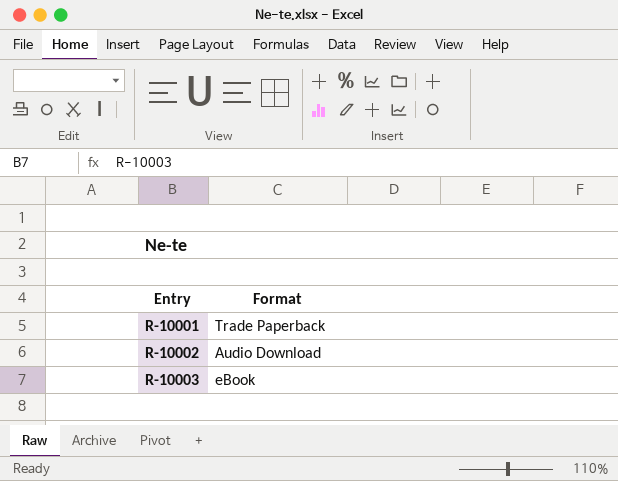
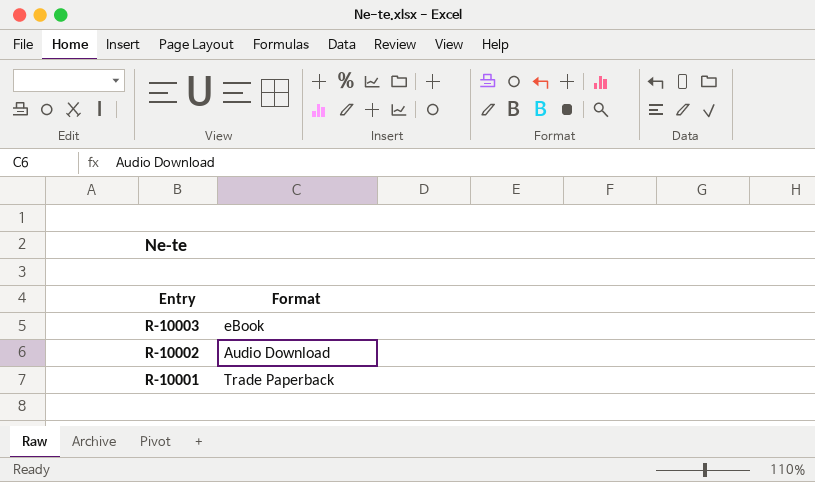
row order: Entry ascending -> Entry descending

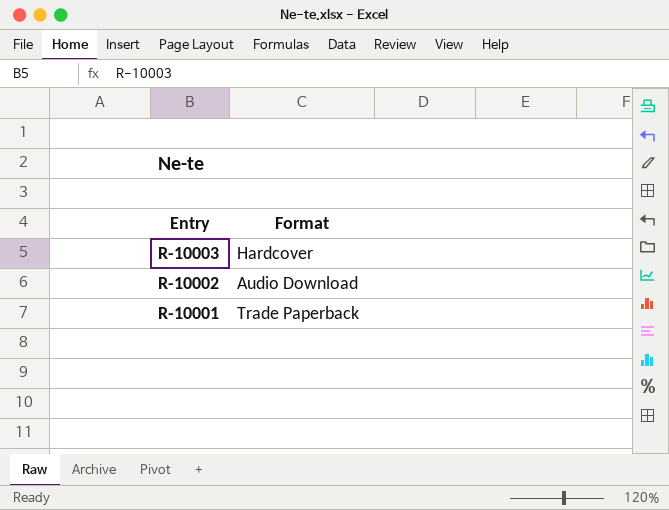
R-10003 | Format: eBook -> Hardcover

